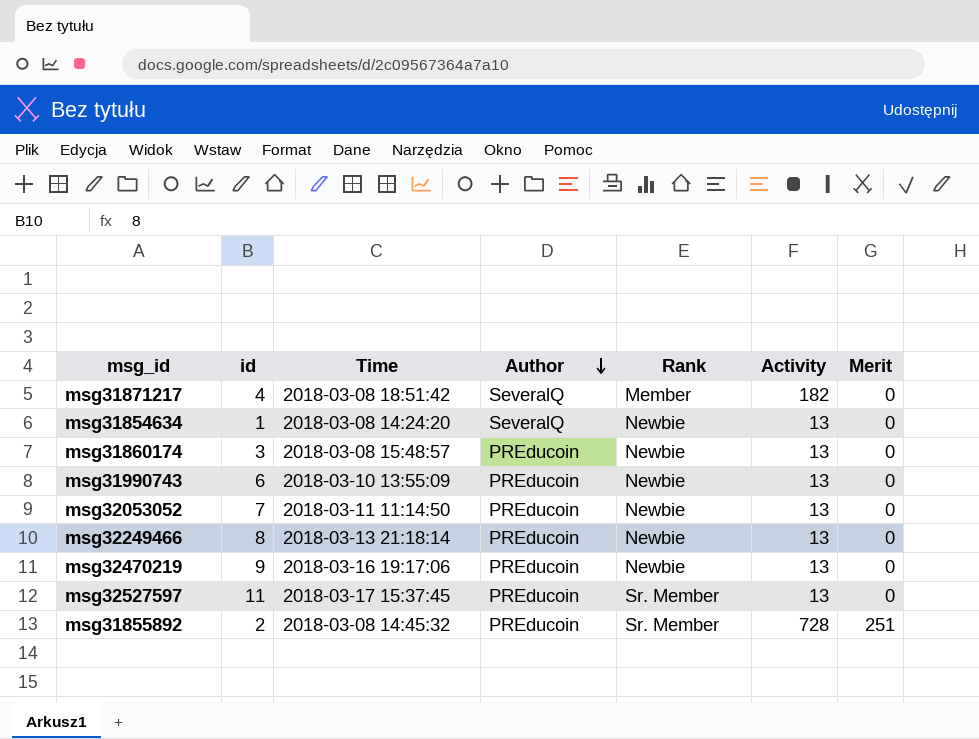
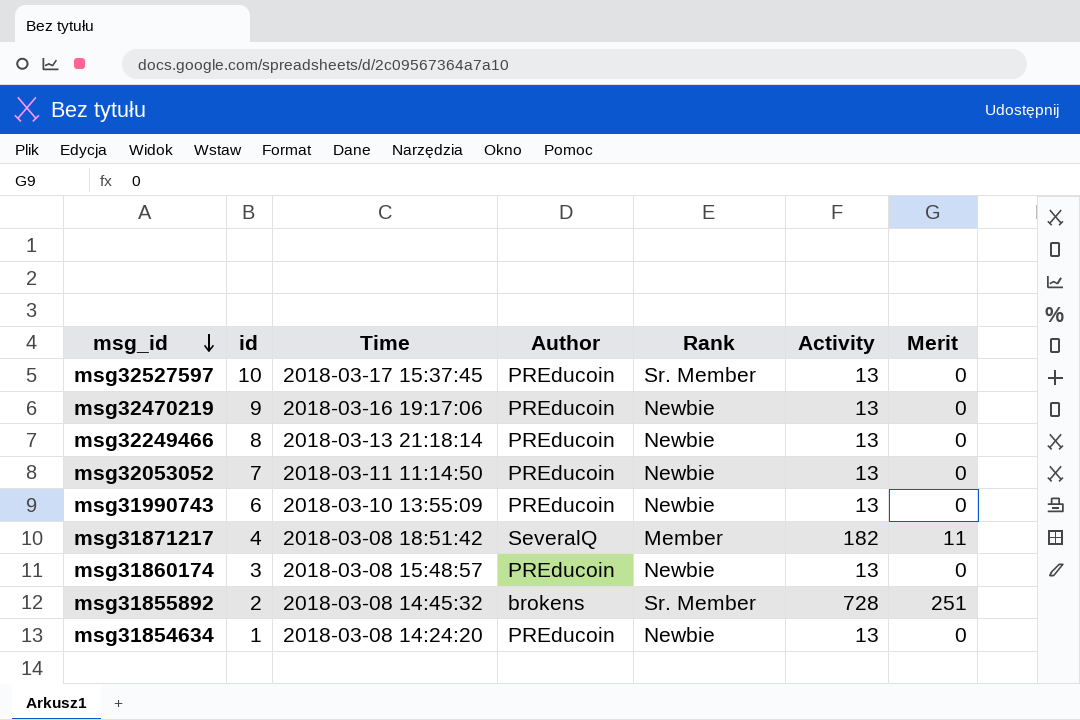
row order: Author descending -> msg_id descending
msg32527597 | id: 11 -> 10
msg31871217 | Merit: 0 -> 11
msg31855892 | Author: PREducoin -> brokens
msg31854634 | Author: SeveralQ -> PREducoin

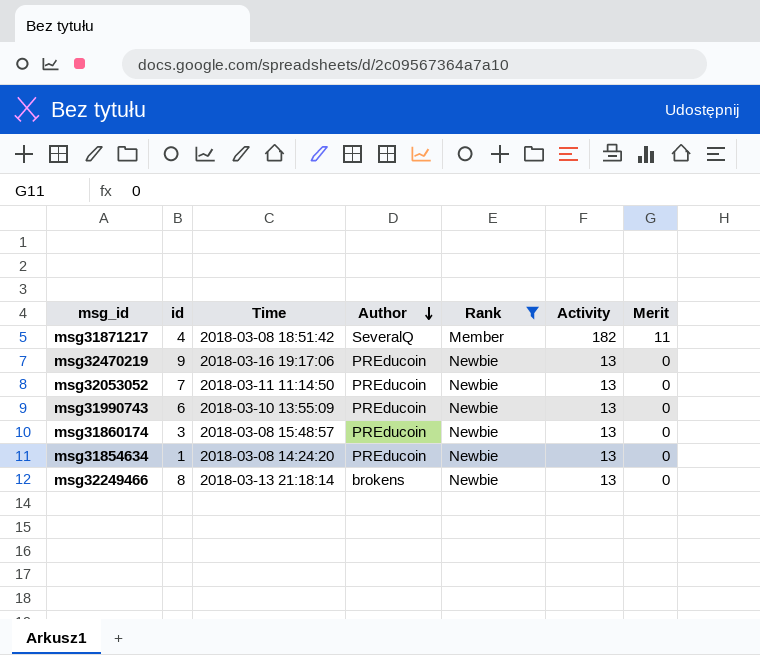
filter: none -> Rank != Sr. Member
row order: msg_id descending -> Author descending
msg32249466 | Author: PREducoin -> brokens

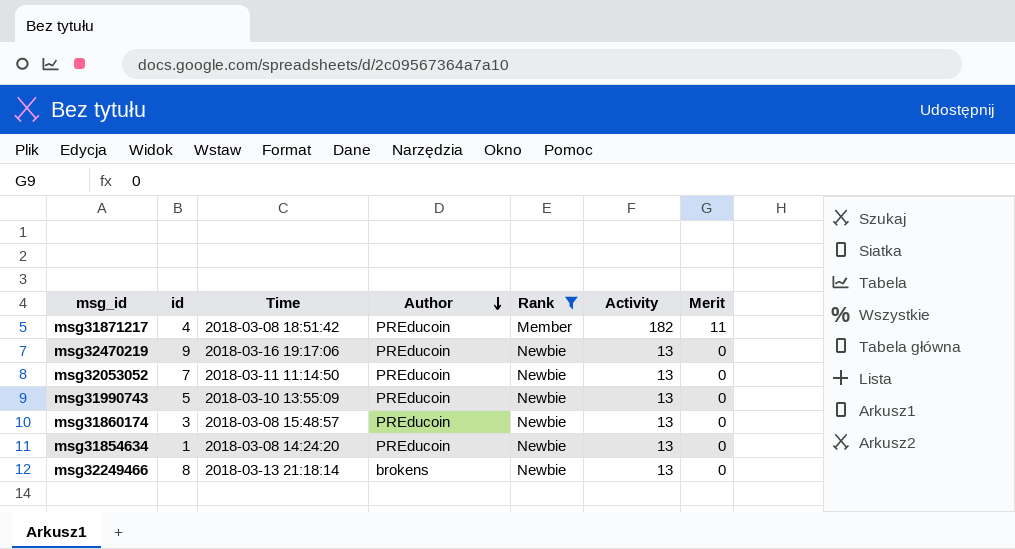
msg31871217 | Author: SeveralQ -> PREducoin
msg31990743 | id: 6 -> 5

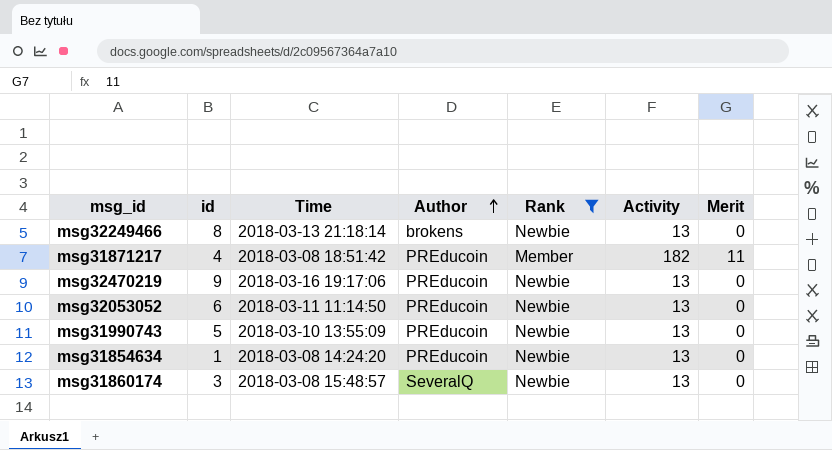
row order: Author descending -> Author ascending
msg32053052 | id: 7 -> 6
msg31860174 | Author: PREducoin -> SeveralQ

